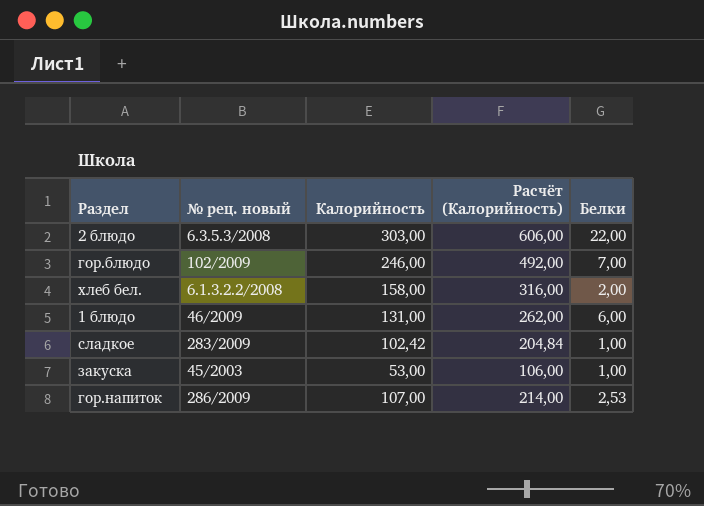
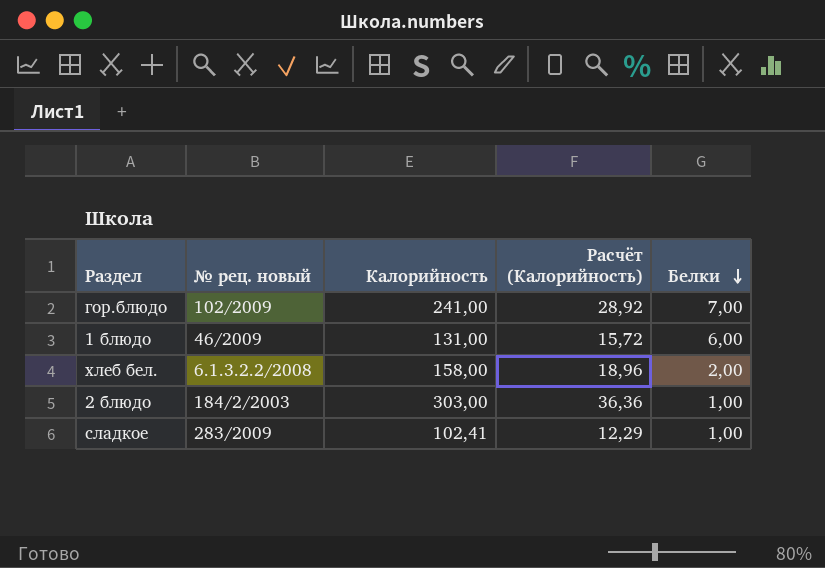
row order: none -> Белки descending
column Расчёт (Калорийность) | formula: [Калорийность] * 2 -> [Калорийность] * 0,12
row закуска: 45/2003 | 53,00 | 106,00 | 1,00 -> none
row гор.напиток: 286/2009 | 107,00 | 214,00 | 2,53 -> none
гор.блюдо | Калорийность: 246,00 -> 241,00
2 блюдо | № рец. новый: 6.3.5.3/2008 -> 184/2/2003
2 блюдо | Белки: 22,00 -> 1,00
сладкое | Калорийность: 102,42 -> 102,41

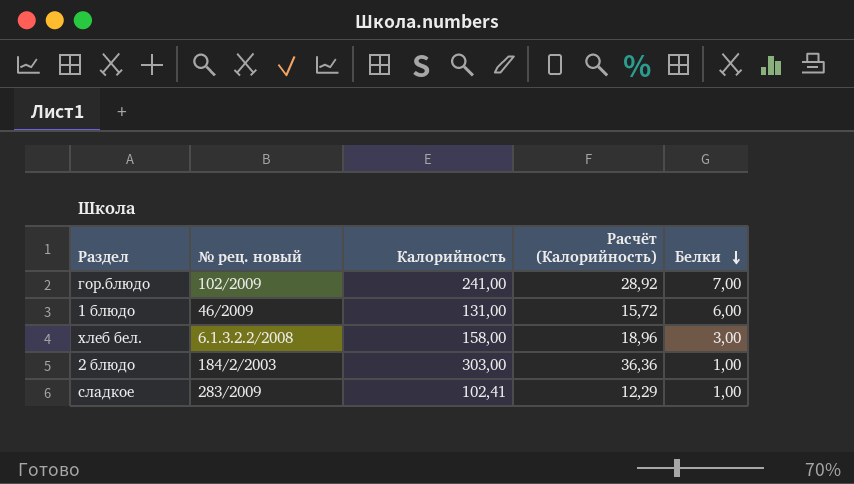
хлеб бел. | Белки: 2,00 -> 3,00

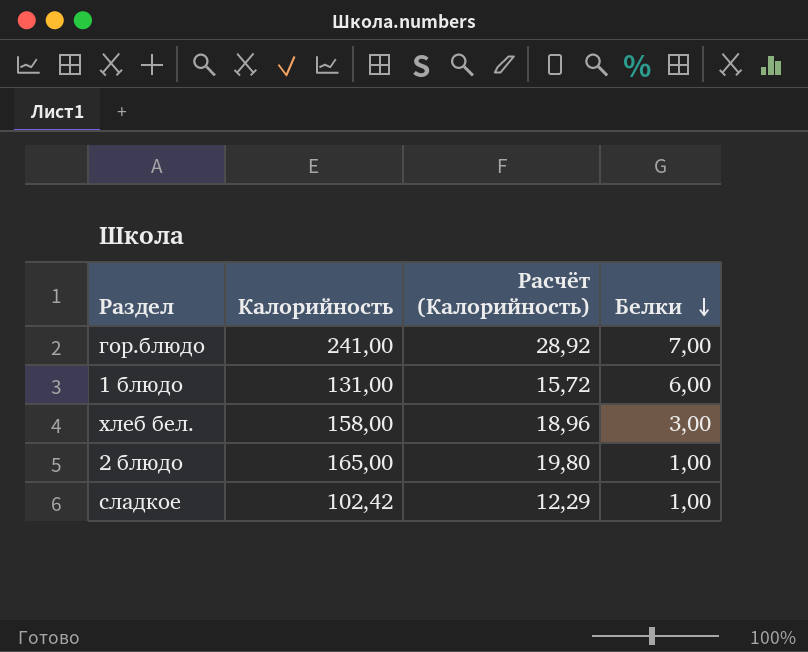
column № рец. новый | position: 2 -> none
2 блюдо | Калорийность: 303,00 -> 165,00
2 блюдо | Расчёт (Калорийность): 36,36 -> 19,80
сладкое | Калорийность: 102,41 -> 102,42

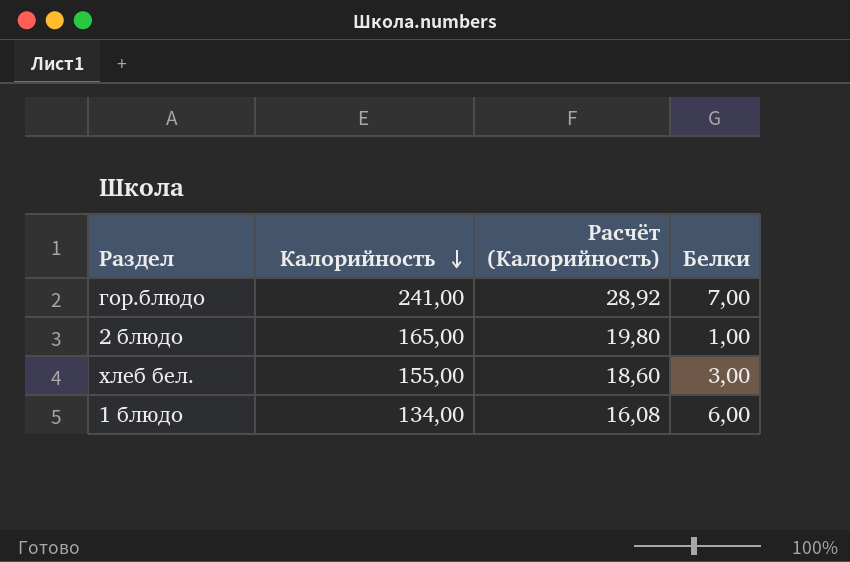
row order: Белки descending -> Калорийность descending
row сладкое: 102,42 | 12,29 | 1,00 -> none
хлеб бел. | Калорийность: 158,00 -> 155,00
хлеб бел. | Расчёт (Калорийность): 18,96 -> 18,60
1 блюдо | Калорийность: 131,00 -> 134,00
1 блюдо | Расчёт (Калорийность): 15,72 -> 16,08

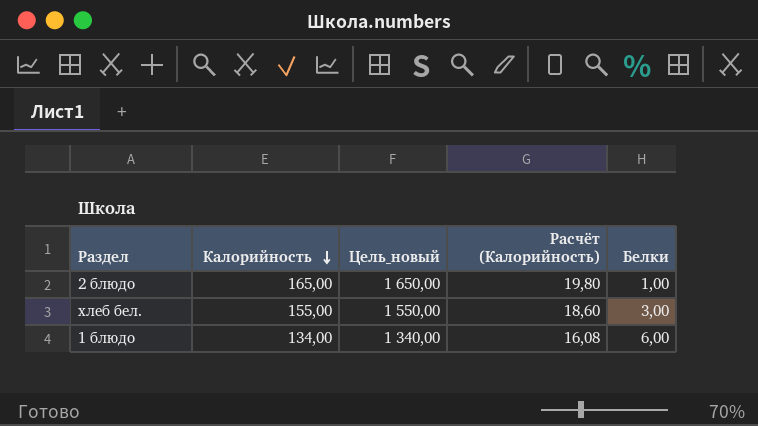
column Цель_новый | formula: none -> [Калорийность] * 10
row гор.блюдо: 241,00 | 28,92 | 7,00 -> none

